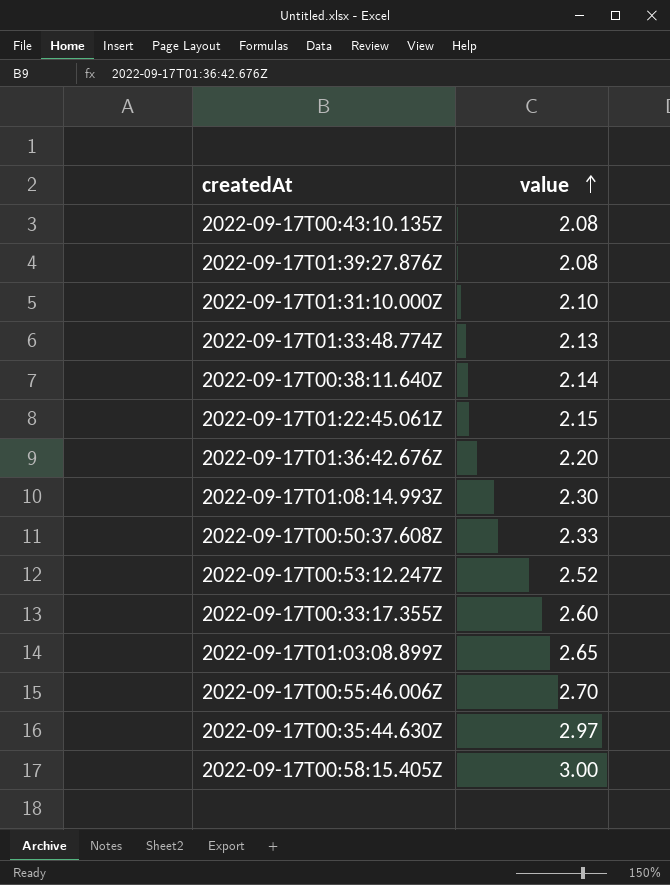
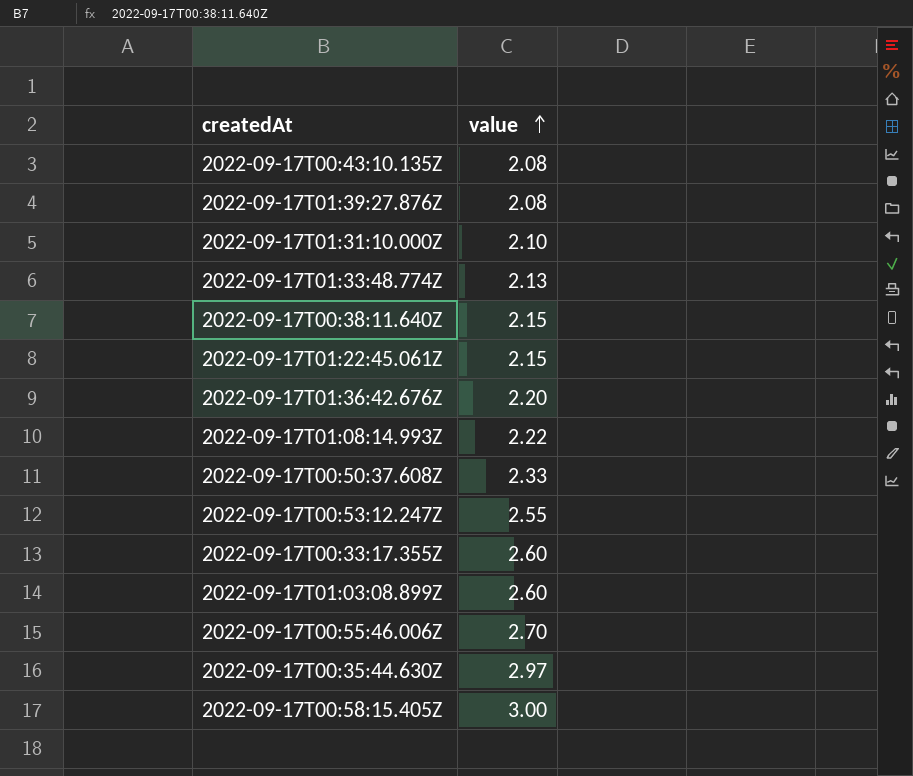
2022-09-17T00:38:11.640Z | value: 2.14 -> 2.15
2022-09-17T01:08:14.993Z | value: 2.30 -> 2.22
2022-09-17T00:53:12.247Z | value: 2.52 -> 2.55
2022-09-17T01:03:08.899Z | value: 2.65 -> 2.60

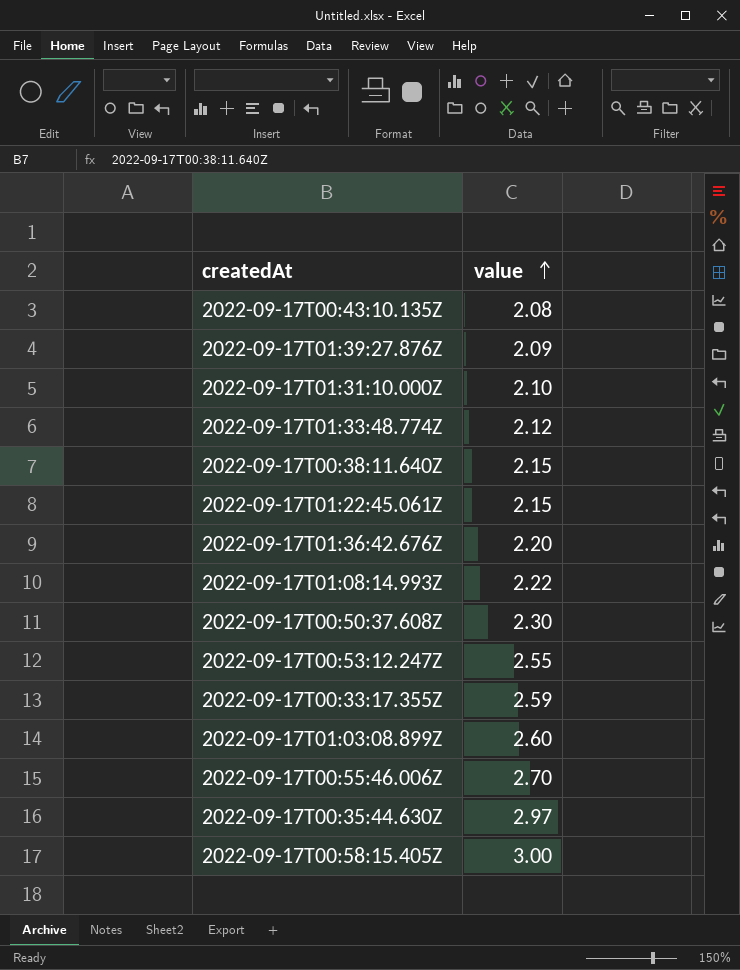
2022-09-17T01:39:27.876Z | value: 2.08 -> 2.09
2022-09-17T01:33:48.774Z | value: 2.13 -> 2.12
2022-09-17T00:50:37.608Z | value: 2.33 -> 2.30
2022-09-17T00:33:17.355Z | value: 2.60 -> 2.59

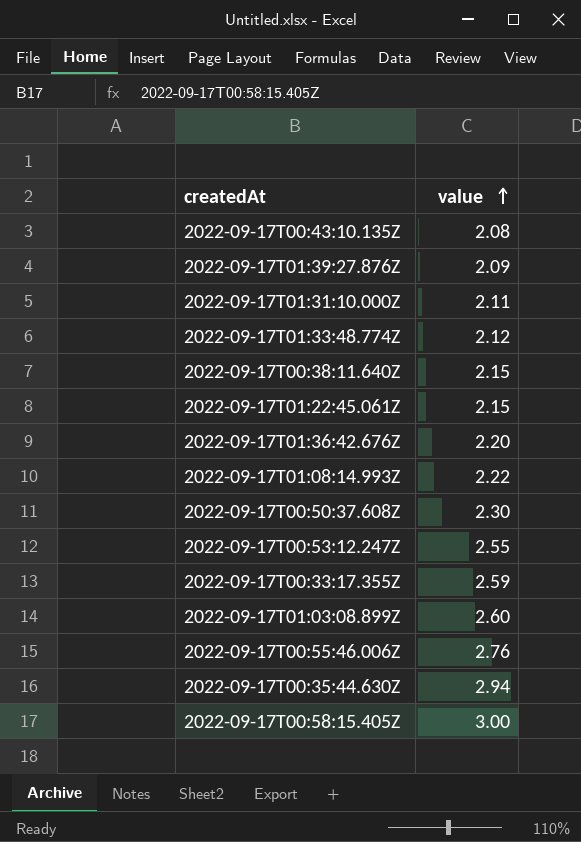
2022-09-17T01:31:10.000Z | value: 2.10 -> 2.11
2022-09-17T00:55:46.006Z | value: 2.70 -> 2.76
2022-09-17T00:35:44.630Z | value: 2.97 -> 2.94

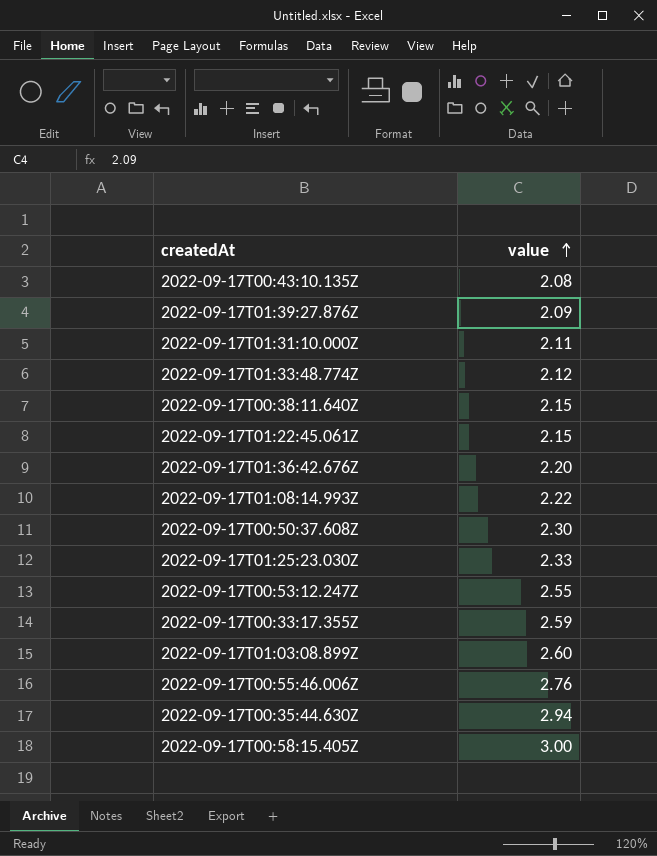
row 2022-09-17T01:25:23.030Z: none -> 2.33

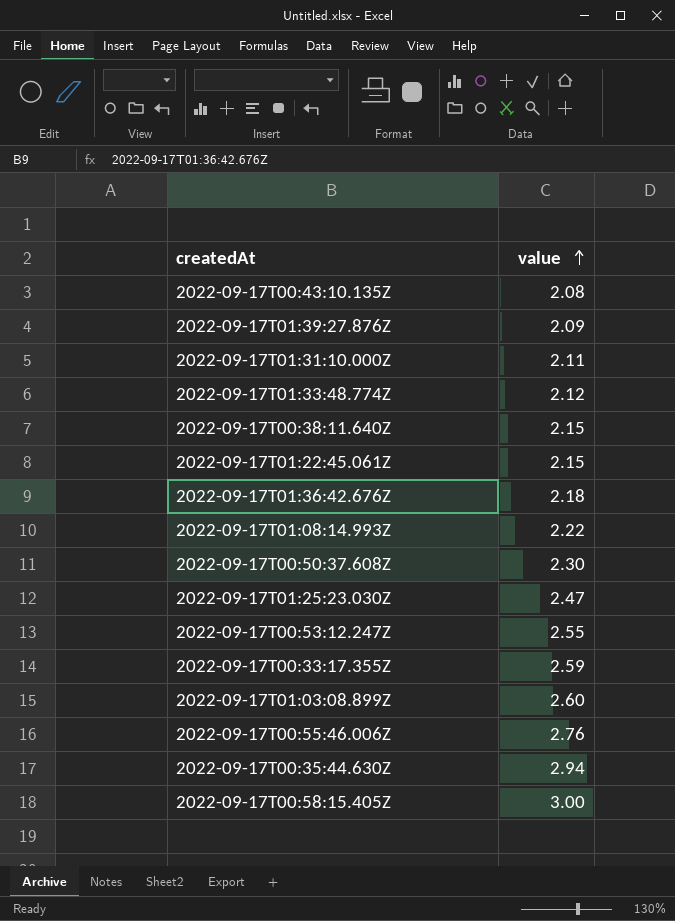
2022-09-17T01:36:42.676Z | value: 2.20 -> 2.18
2022-09-17T01:25:23.030Z | value: 2.33 -> 2.47

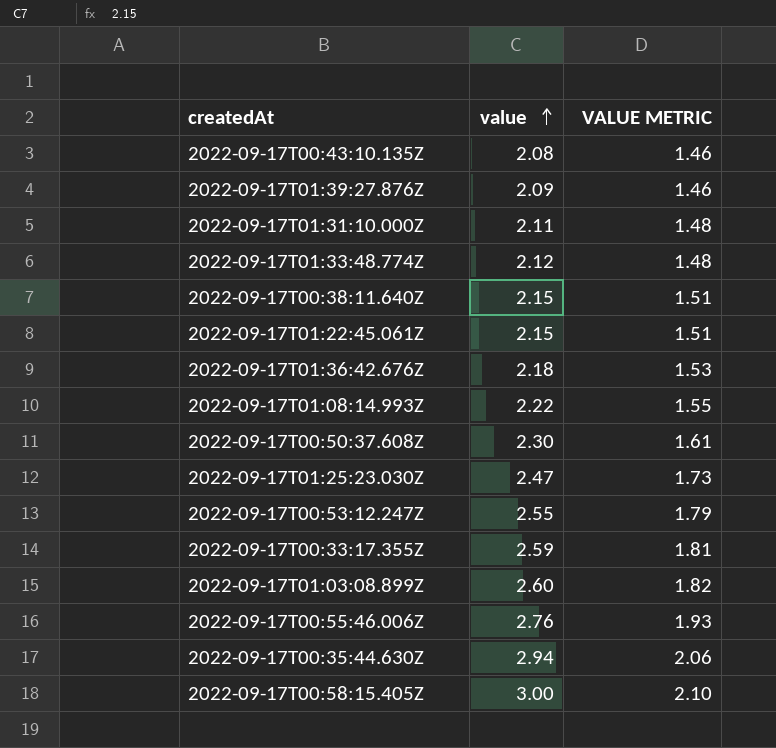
column VALUE METRIC | formula: none -> [value] * 0.7

